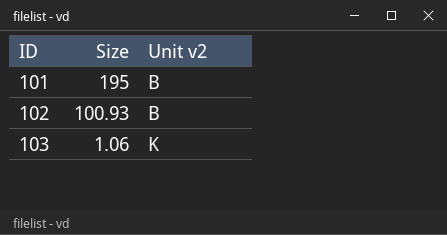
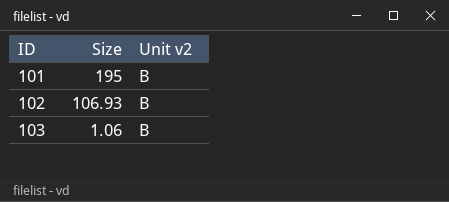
102 | Size: 100.93 -> 106.93
103 | Unit v2: K -> B

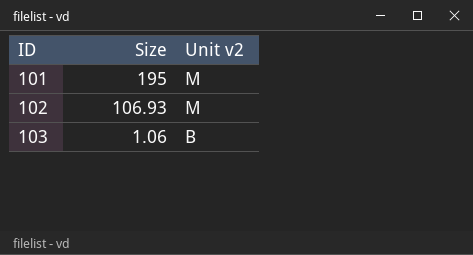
101 | Unit v2: B -> M
102 | Unit v2: B -> M

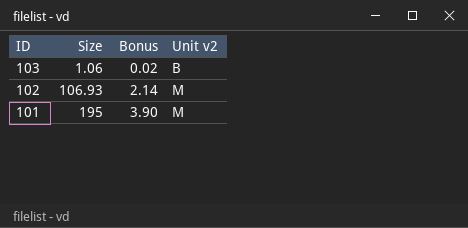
row order: ID ascending -> ID descending
column Bonus | formula: none -> [Size] * 0.02

